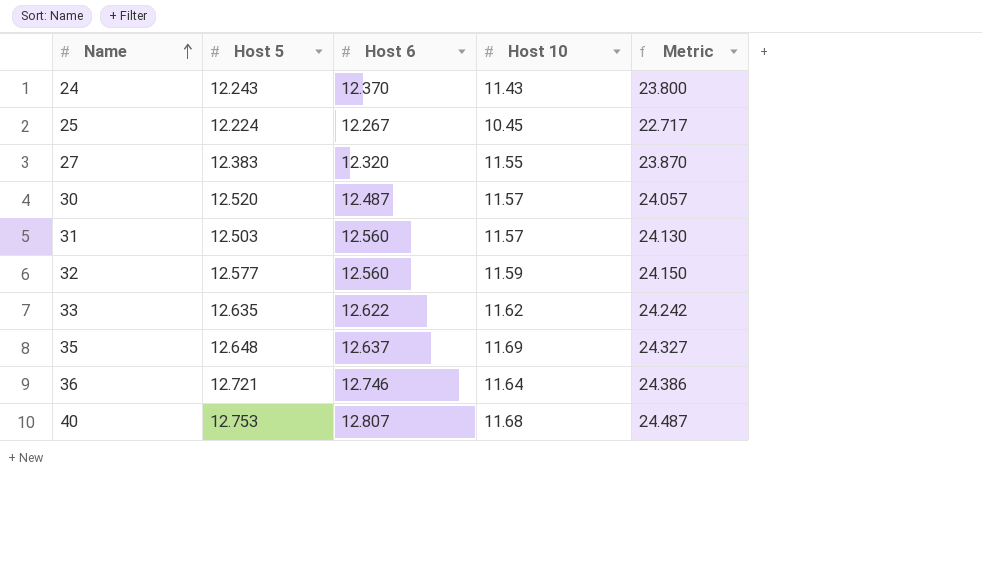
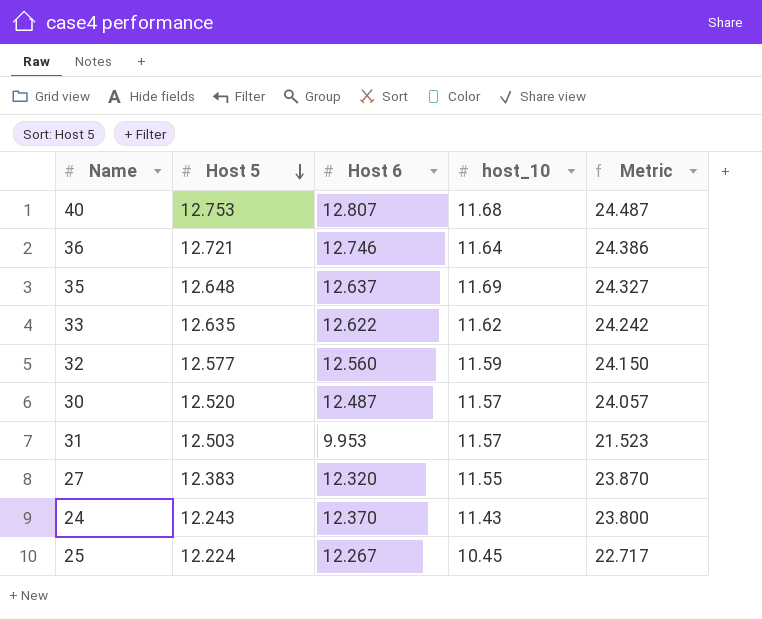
row order: Name ascending -> Host 5 descending
column name: Host 10 -> host_10
31 | Host 6: 12.560 -> 9.953
31 | Metric: 24.130 -> 21.523

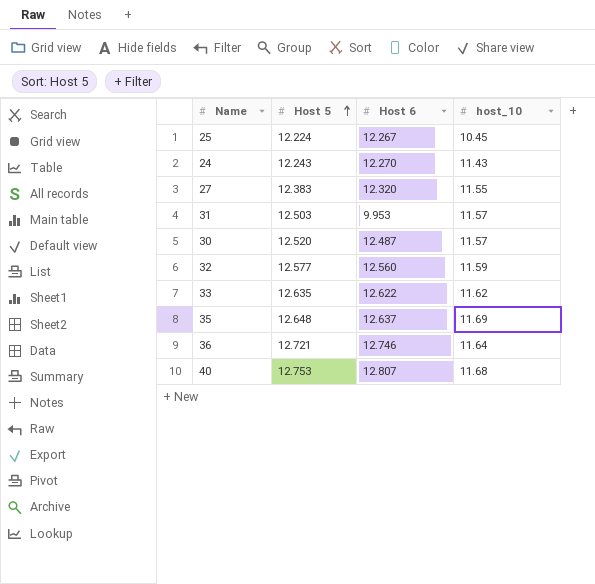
row order: Host 5 descending -> Host 5 ascending
column Metric | formula: [Host 6] + [host_10] -> none
24 | Host 6: 12.370 -> 12.270

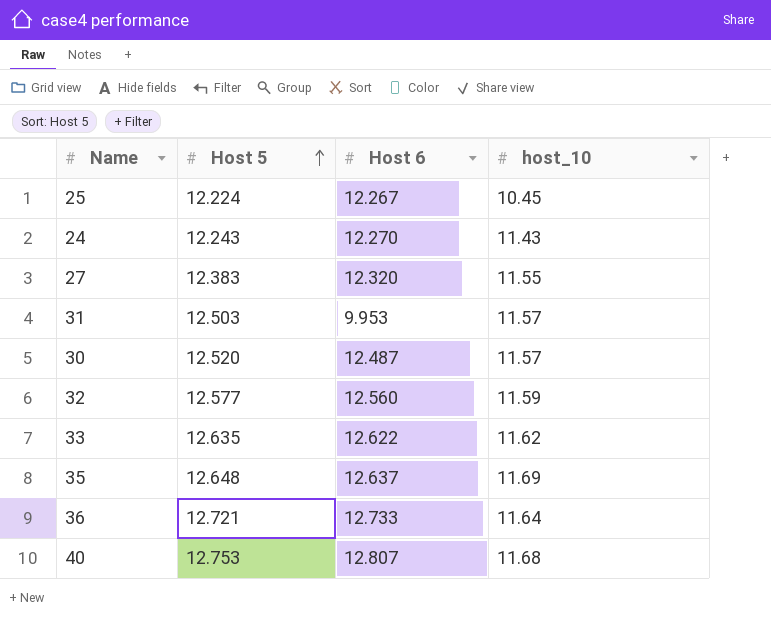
36 | Host 6: 12.746 -> 12.733

